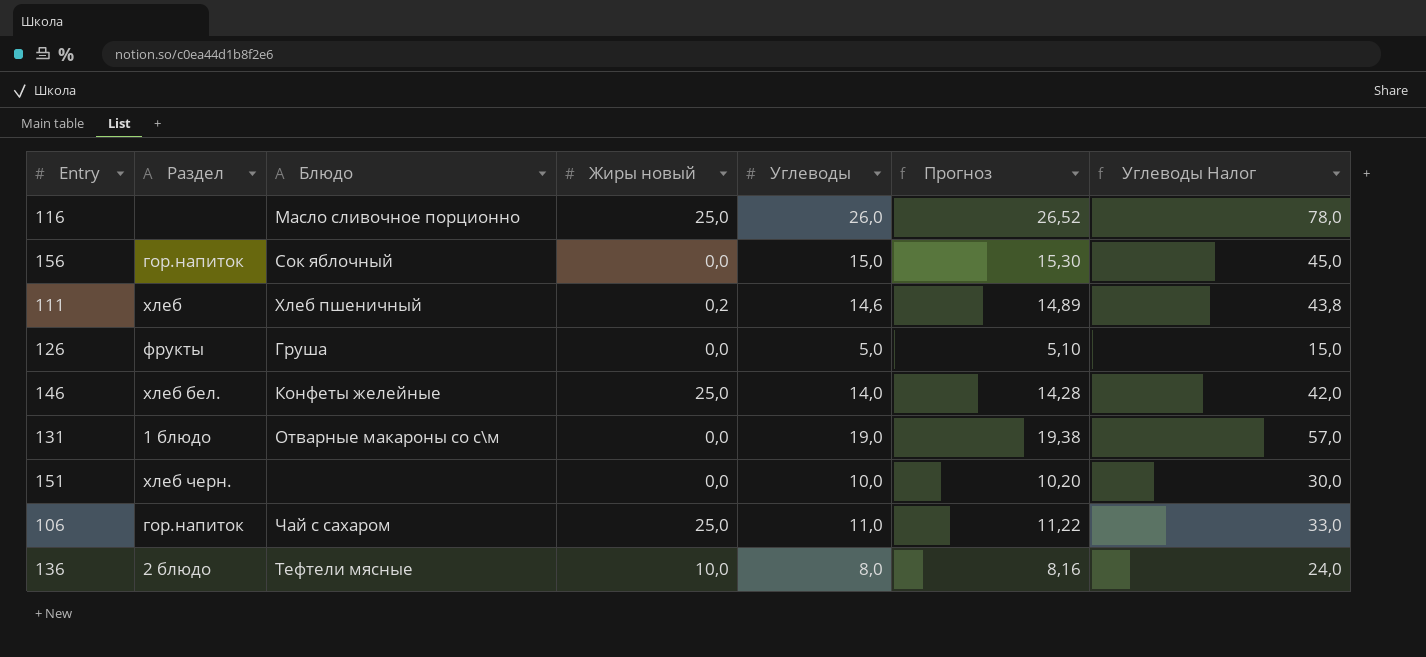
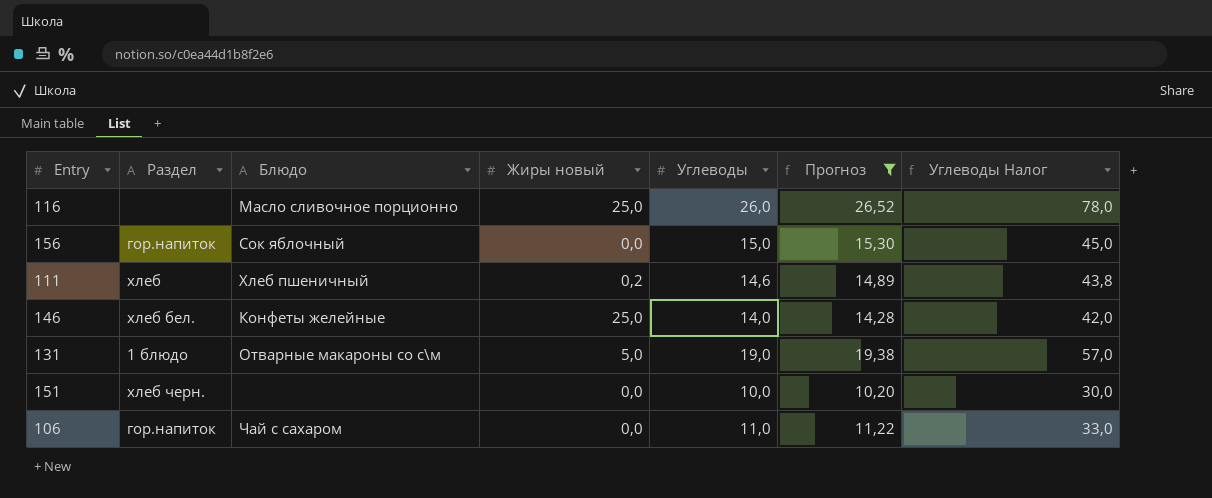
filter: none -> Прогноз >= 10,20
131 | Жиры новый: 0,0 -> 5,0
106 | Жиры новый: 25,0 -> 0,0

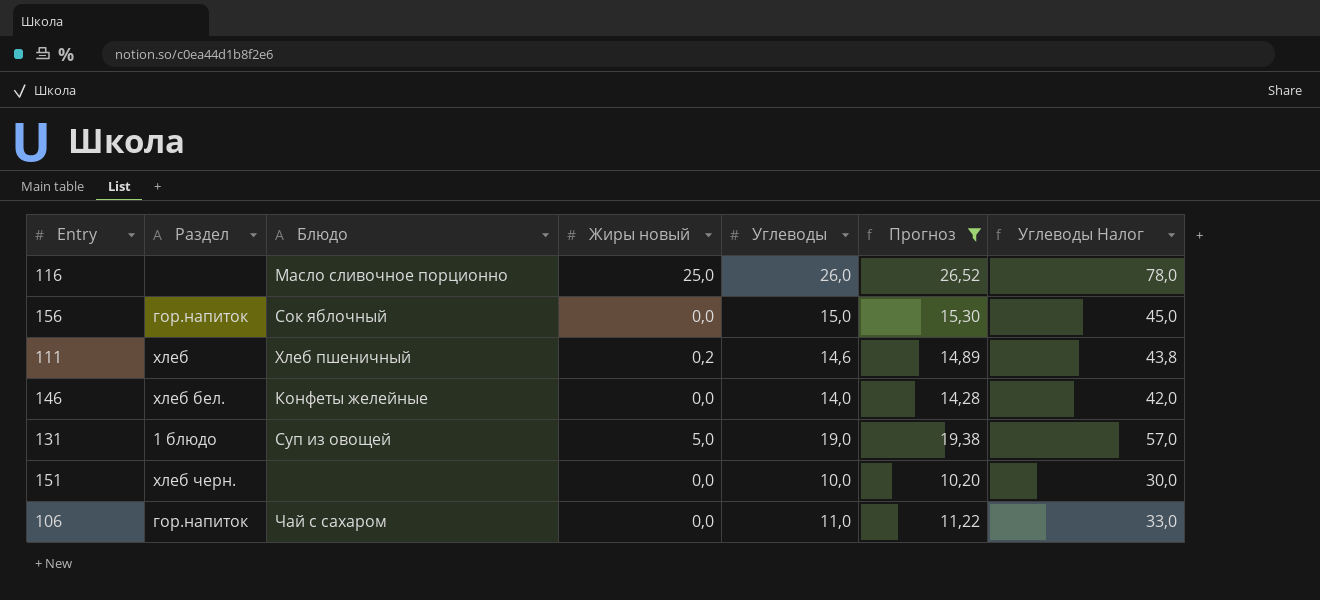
146 | Жиры новый: 25,0 -> 0,0
131 | Блюдо: Отварные макароны со с\м -> Суп из овощей

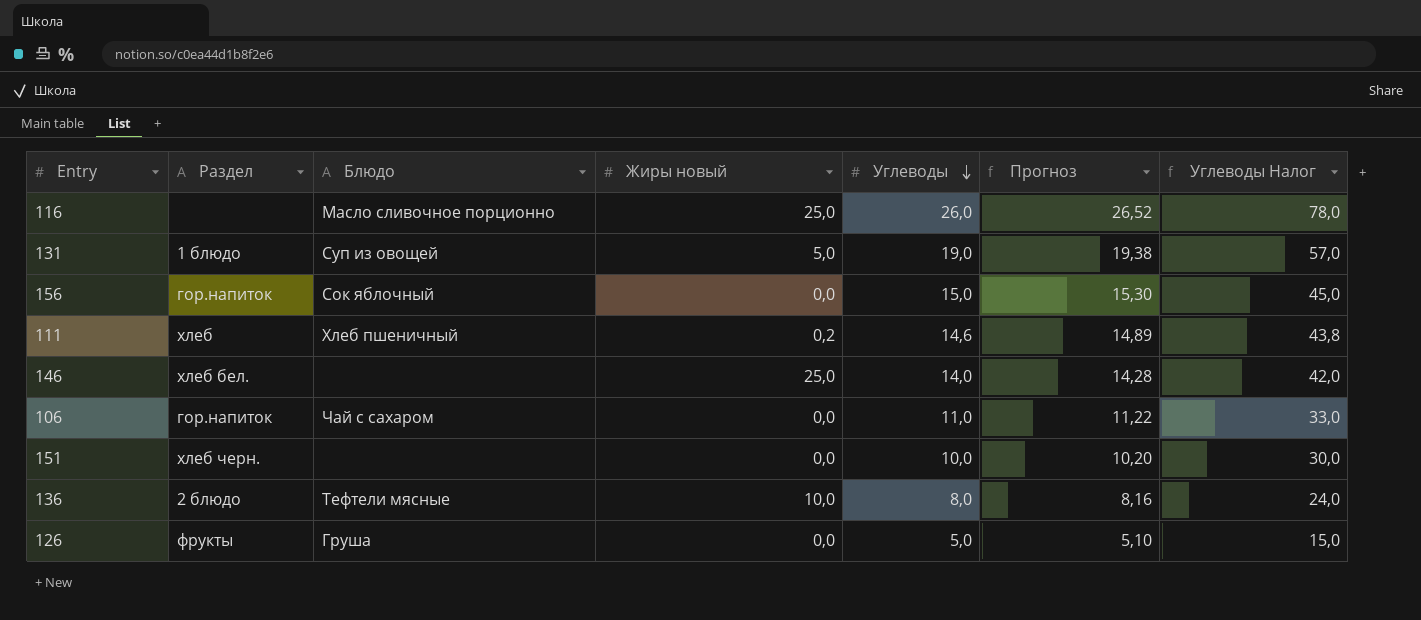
filter: Прогноз >= 10,20 -> none
row order: none -> Углеводы descending
146 | Блюдо: Конфеты желейные -> none
146 | Жиры новый: 0,0 -> 25,0

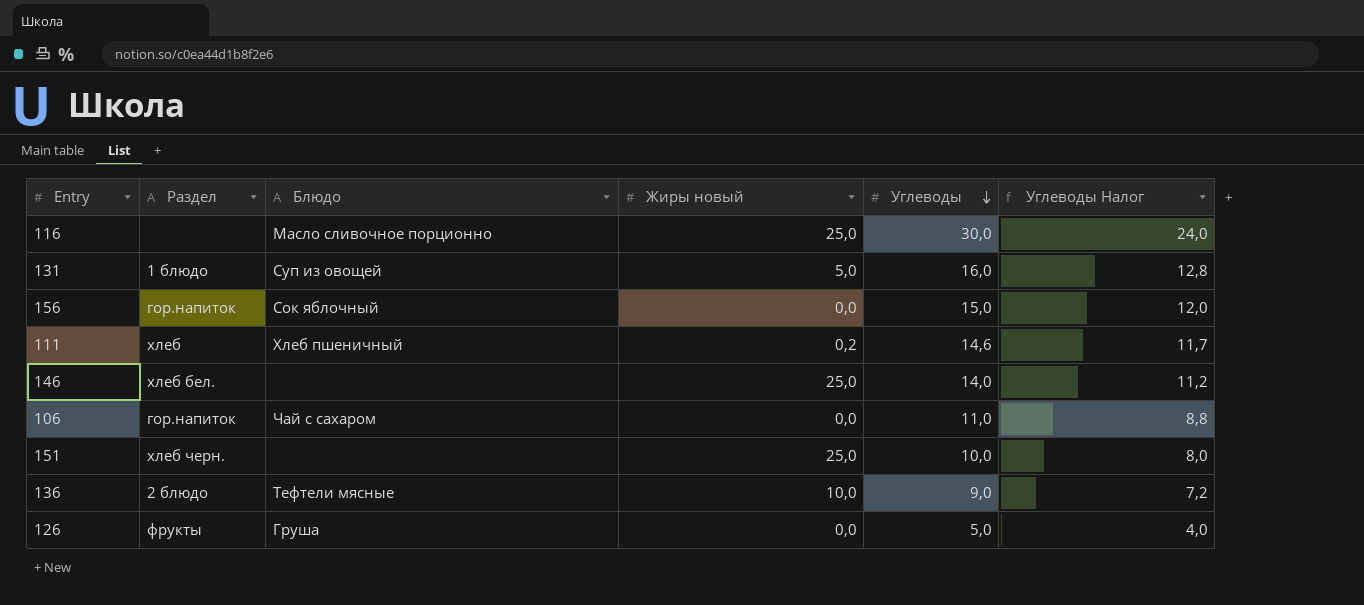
column Прогноз | formula: [Углеводы] * 1,02 -> none
column Углеводы Налог | formula: [Углеводы] * 3 -> [Углеводы] * 0,8
116 | Углеводы: 26,0 -> 30,0
131 | Углеводы: 19,0 -> 16,0
151 | Жиры новый: 0,0 -> 25,0
136 | Углеводы: 8,0 -> 9,0

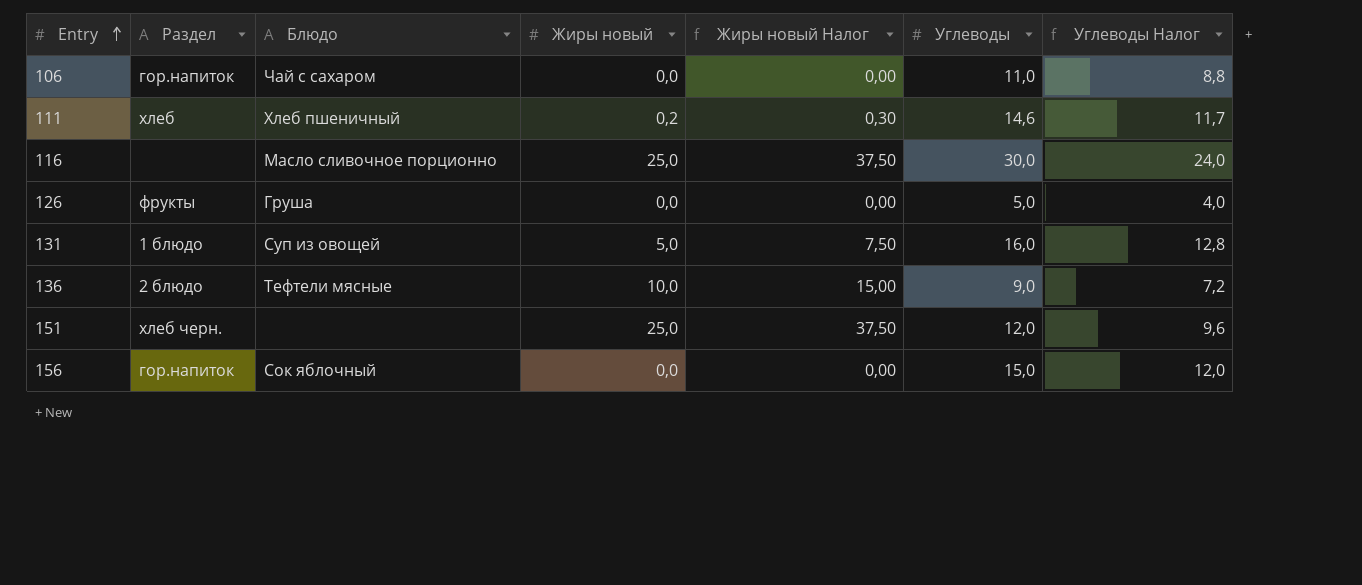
row order: Углеводы descending -> Entry ascending
column Жиры новый Налог | formula: none -> [Жиры новый] * 1,5
row 146: хлеб бел. | none | 25,0 | 14,0 | 11,2 -> none
151 | Углеводы: 10,0 -> 12,0
151 | Углеводы Налог: 8,0 -> 9,6

